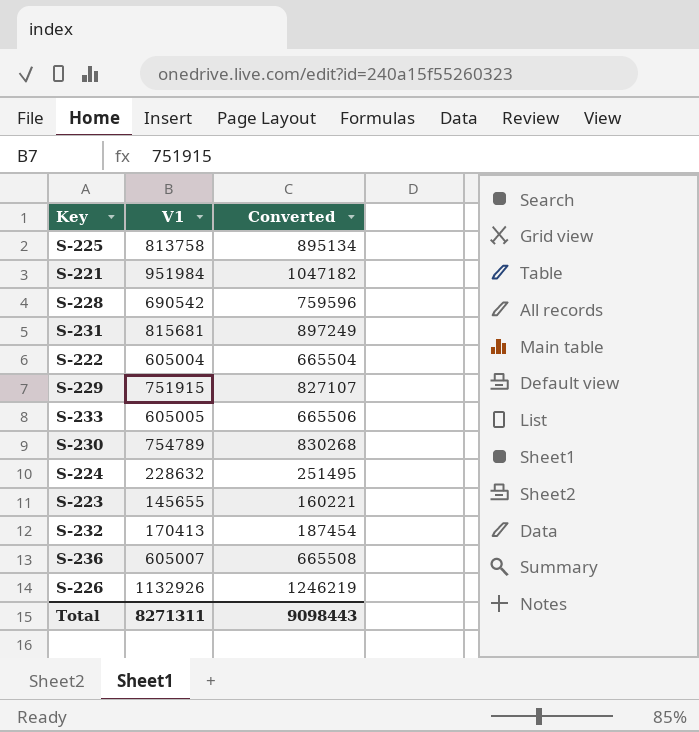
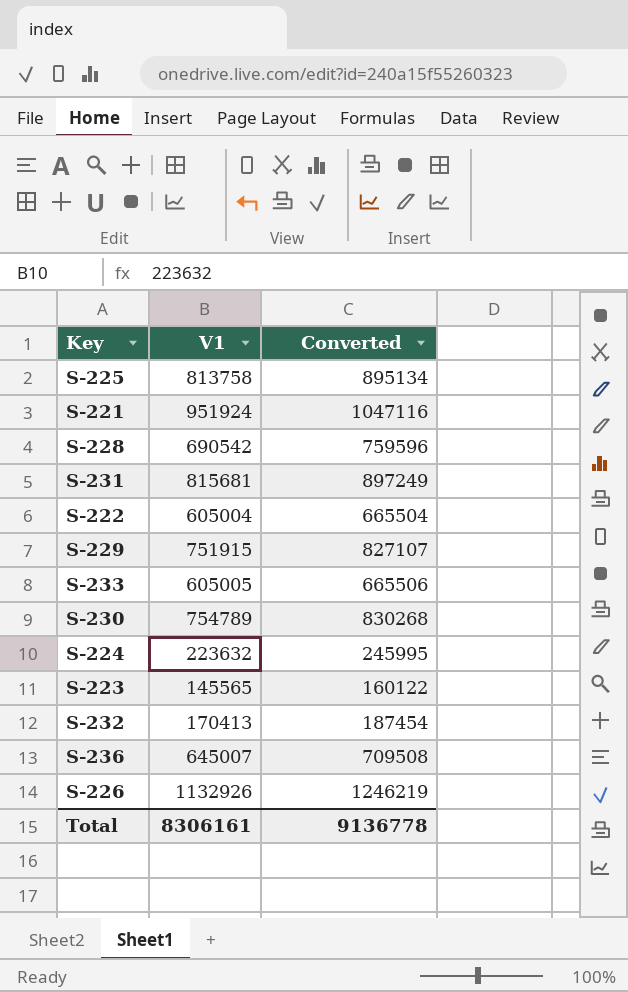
S-221 | V1: 951984 -> 951924
S-221 | Converted: 1047182 -> 1047116
S-224 | V1: 228632 -> 223632
S-224 | Converted: 251495 -> 245995
S-223 | V1: 145655 -> 145565
S-223 | Converted: 160221 -> 160122
S-236 | V1: 605007 -> 645007
S-236 | Converted: 665508 -> 709508
Total | V1: 8271311 -> 8306161
Total | Converted: 9098443 -> 9136778

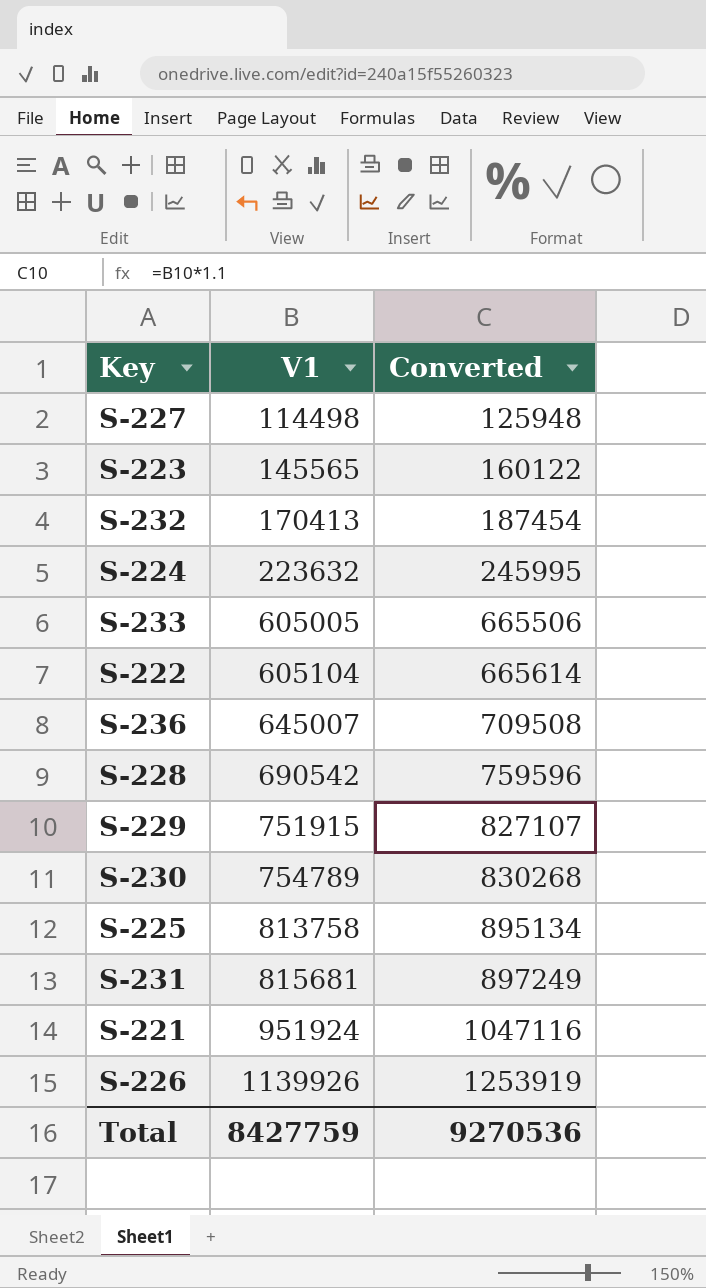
row order: none -> V1 ascending
row S-227: none -> 114498 | 125948
S-222 | V1: 605004 -> 605104
S-222 | Converted: 665504 -> 665614
S-226 | V1: 1132926 -> 1139926
S-226 | Converted: 1246219 -> 1253919
Total | V1: 8306161 -> 8427759
Total | Converted: 9136778 -> 9270536

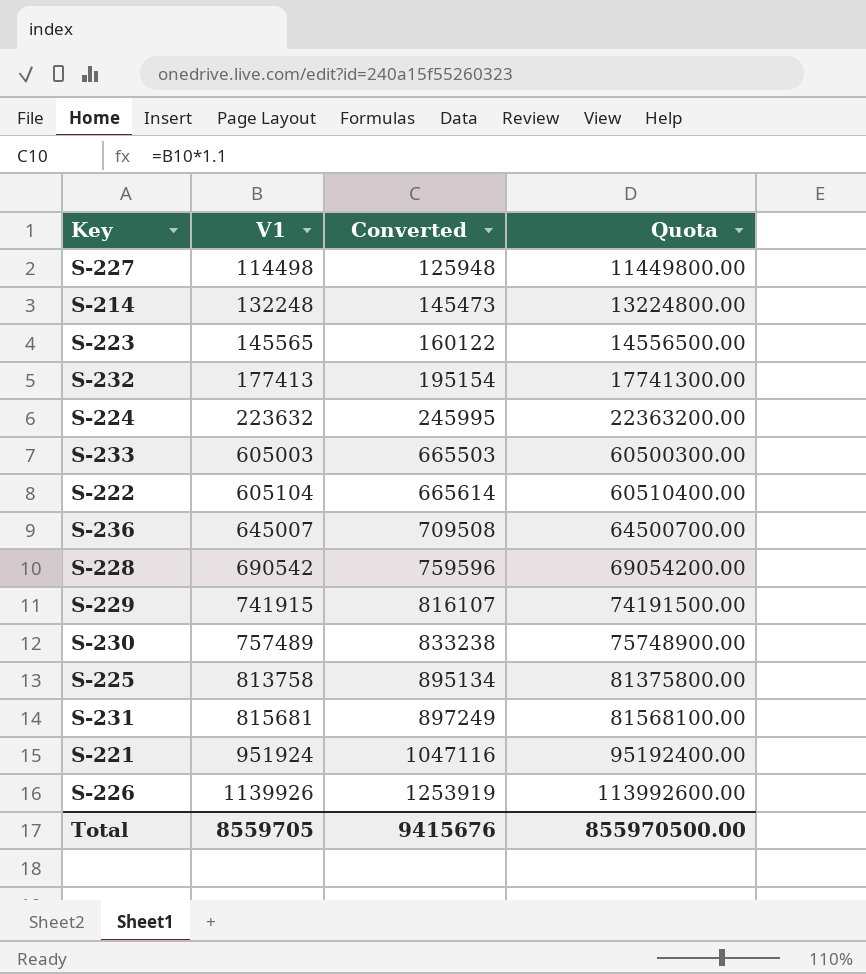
column Quota | formula: none -> [V1] * 100
row S-214: none -> 132248 | 145473 | 13224800.00
S-232 | V1: 170413 -> 177413
S-232 | Converted: 187454 -> 195154
S-233 | V1: 605005 -> 605003
S-233 | Converted: 665506 -> 665503
S-229 | V1: 751915 -> 741915
S-229 | Converted: 827107 -> 816107
S-230 | V1: 754789 -> 757489
S-230 | Converted: 830268 -> 833238
Total | V1: 8427759 -> 8559705
Total | Converted: 9270536 -> 9415676

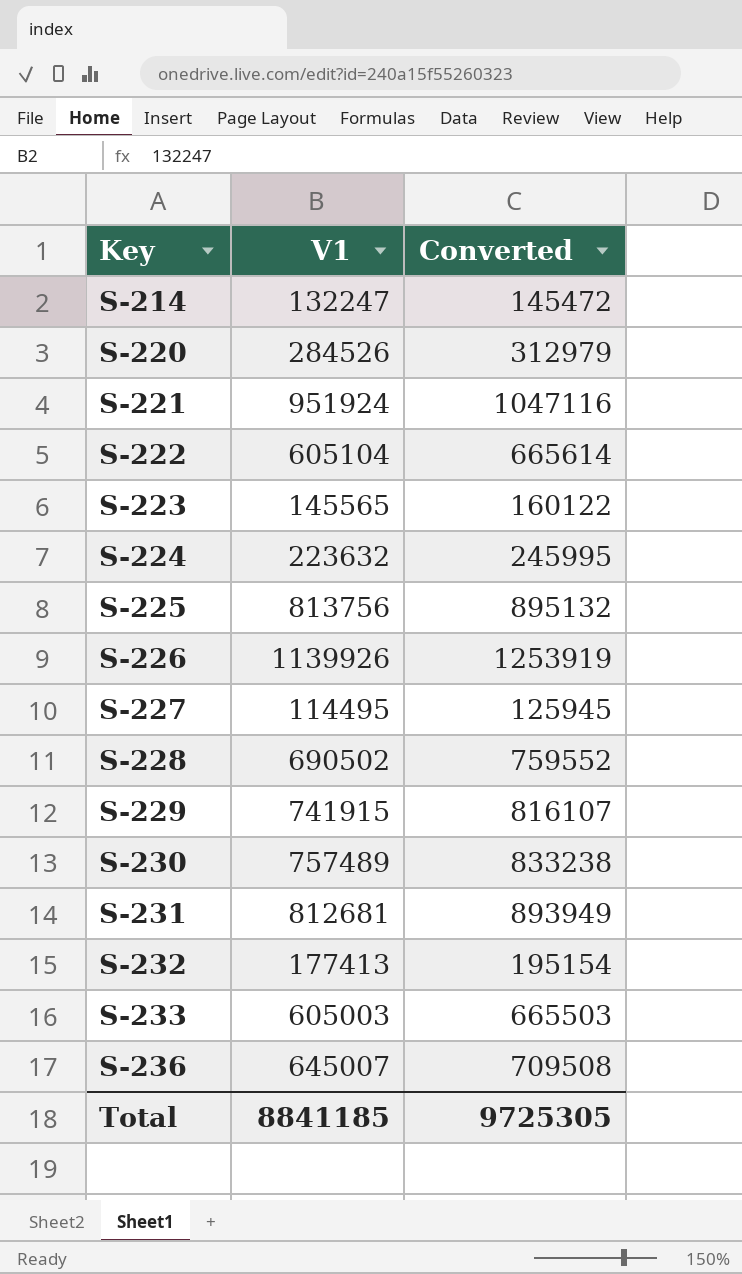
row order: V1 ascending -> Key ascending
column Quota | formula: [V1] * 100 -> none
S-214 | V1: 132248 -> 132247
S-214 | Converted: 145473 -> 145472
row S-220: none -> 284526 | 312979
S-225 | V1: 813758 -> 813756
S-225 | Converted: 895134 -> 895132
S-227 | V1: 114498 -> 114495
S-227 | Converted: 125948 -> 125945
S-228 | V1: 690542 -> 690502
S-228 | Converted: 759596 -> 759552
S-231 | V1: 815681 -> 812681
S-231 | Converted: 897249 -> 893949
Total | V1: 8559705 -> 8841185
Total | Converted: 9415676 -> 9725305

